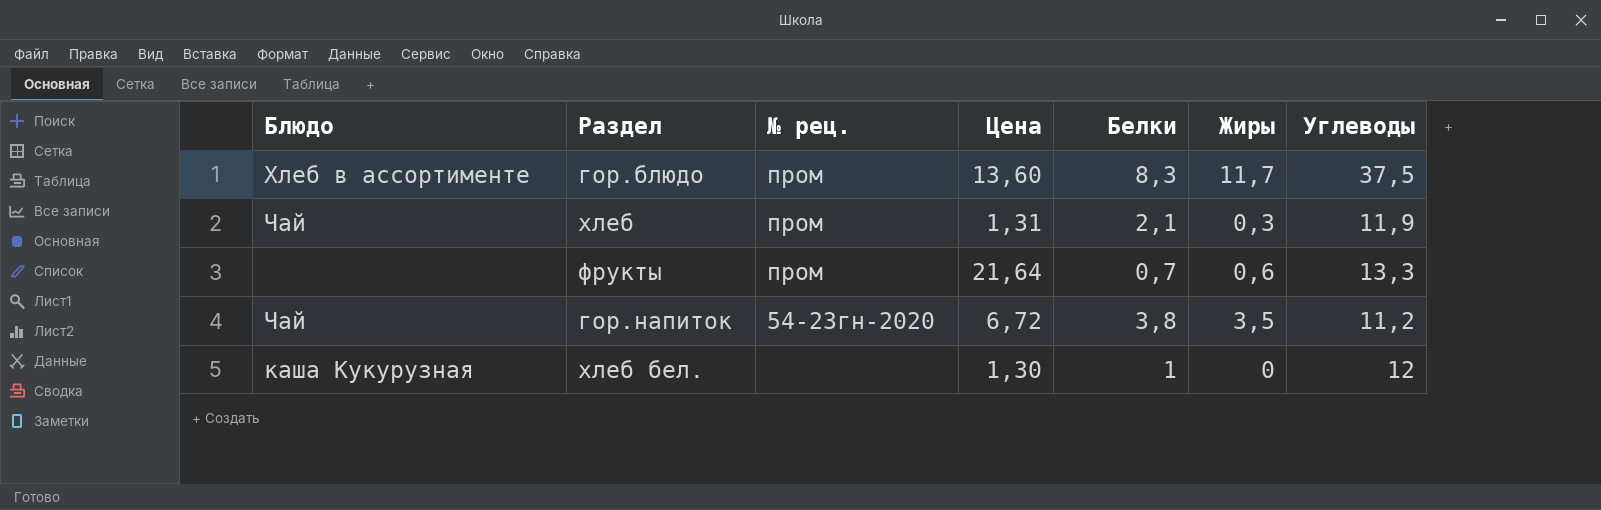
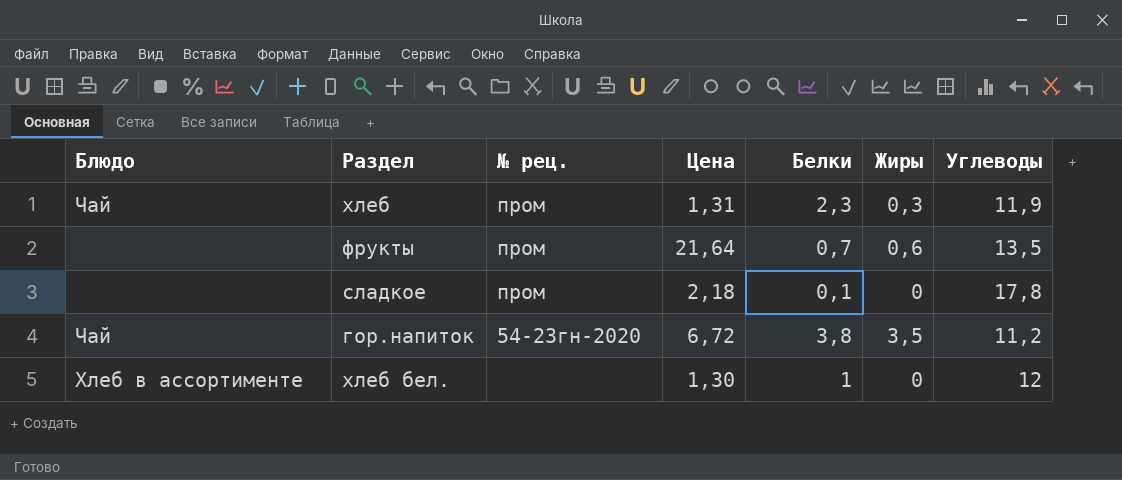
row гор.блюдо: Хлеб в ассортименте | пром | 13,60 | 8,3 | 11,7 | 37,5 -> none
хлеб | Белки: 2,1 -> 2,3
фрукты | Углеводы: 13,3 -> 13,5
row сладкое: none -> none | пром | 2,18 | 0,1 | 0 | 17,8
хлеб бел. | Блюдо: каша Кукурузная -> Хлеб в ассортименте

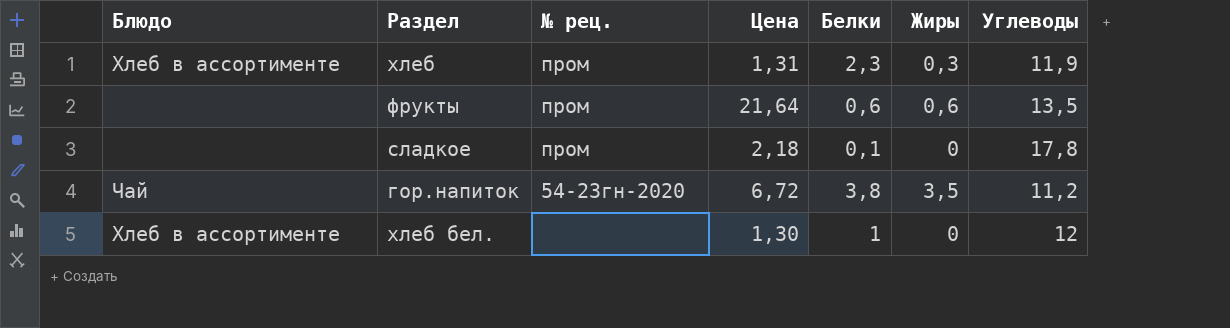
хлеб | Блюдо: Чай -> Хлеб в ассортименте
фрукты | Белки: 0,7 -> 0,6

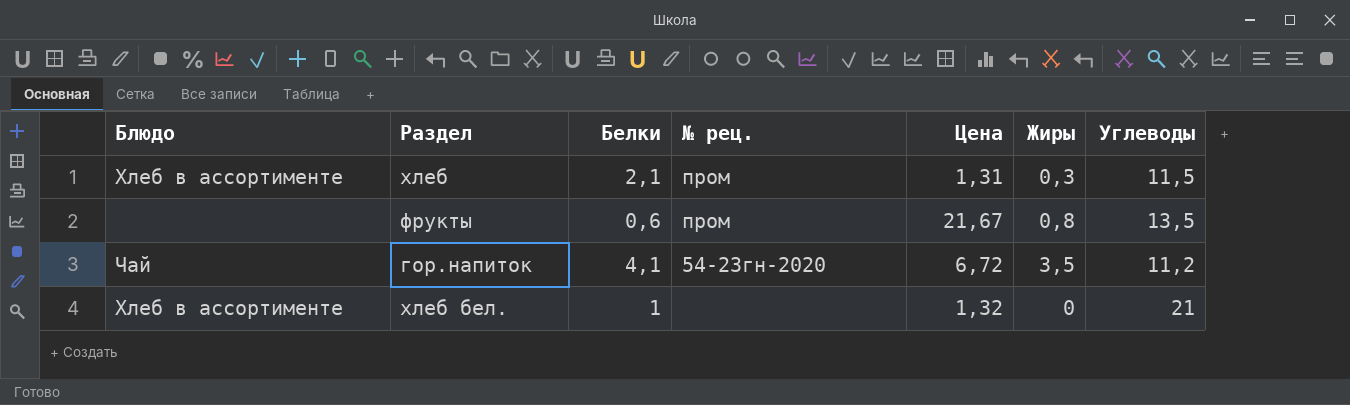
column Белки | position: 5 -> 3
row сладкое: none | пром | 2,18 | 0,1 | 0 | 17,8 -> none
хлеб | Белки: 2,3 -> 2,1
хлеб | Углеводы: 11,9 -> 11,5
фрукты | Цена: 21,64 -> 21,67
фрукты | Жиры: 0,6 -> 0,8
гор.напиток | Белки: 3,8 -> 4,1
хлеб бел. | Цена: 1,30 -> 1,32
хлеб бел. | Углеводы: 12 -> 21

